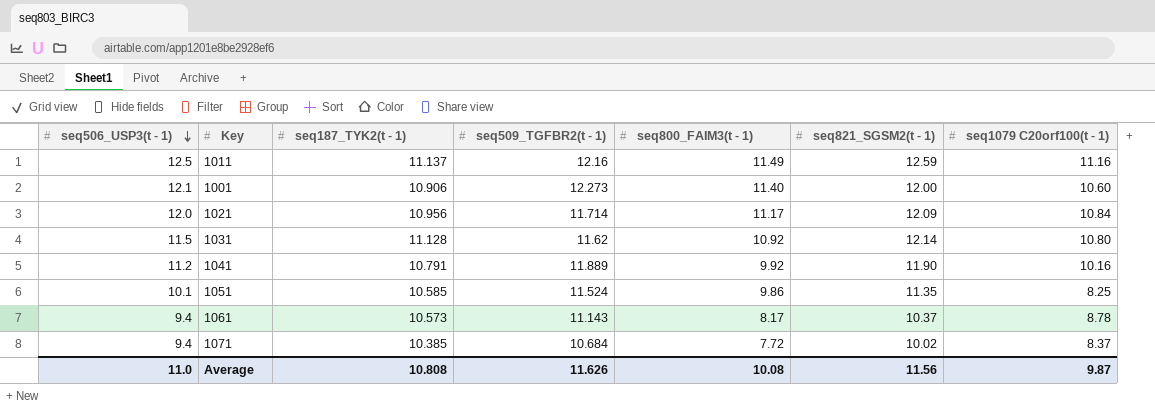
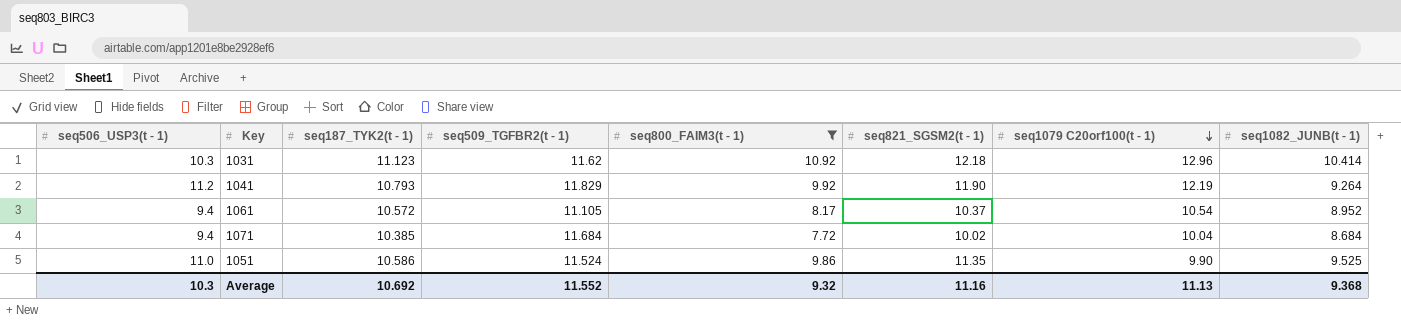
filter: none -> seq800_FAIM3(t - 1) <= 10.92
row order: seq506_USP3(t - 1) descending -> seq1079 C20orf100(t - 1) descending
column seq1082_JUNB(t - 1) | position: none -> 8
1031 | seq506_USP3(t - 1): 11.5 -> 10.3
1031 | seq187_TYK2(t - 1): 11.128 -> 11.123
1031 | seq821_SGSM2(t - 1): 12.14 -> 12.18
1031 | seq1079 C20orf100(t - 1): 10.80 -> 12.96
1041 | seq187_TYK2(t - 1): 10.791 -> 10.793
1041 | seq509_TGFBR2(t - 1): 11.889 -> 11.829
1041 | seq1079 C20orf100(t - 1): 10.16 -> 12.19
1061 | seq187_TYK2(t - 1): 10.573 -> 10.572
1061 | seq509_TGFBR2(t - 1): 11.143 -> 11.105
1061 | seq1079 C20orf100(t - 1): 8.78 -> 10.54
1071 | seq509_TGFBR2(t - 1): 10.684 -> 11.684
1071 | seq1079 C20orf100(t - 1): 8.37 -> 10.04
1051 | seq506_USP3(t - 1): 10.1 -> 11.0
1051 | seq187_TYK2(t - 1): 10.585 -> 10.586
1051 | seq1079 C20orf100(t - 1): 8.25 -> 9.90
Average | seq506_USP3(t - 1): 11.0 -> 10.3
Average | seq187_TYK2(t - 1): 10.808 -> 10.692
Average | seq509_TGFBR2(t - 1): 11.626 -> 11.552
Average | seq800_FAIM3(t - 1): 10.08 -> 9.32
Average | seq821_SGSM2(t - 1): 11.56 -> 11.16
Average | seq1079 C20orf100(t - 1): 9.87 -> 11.13

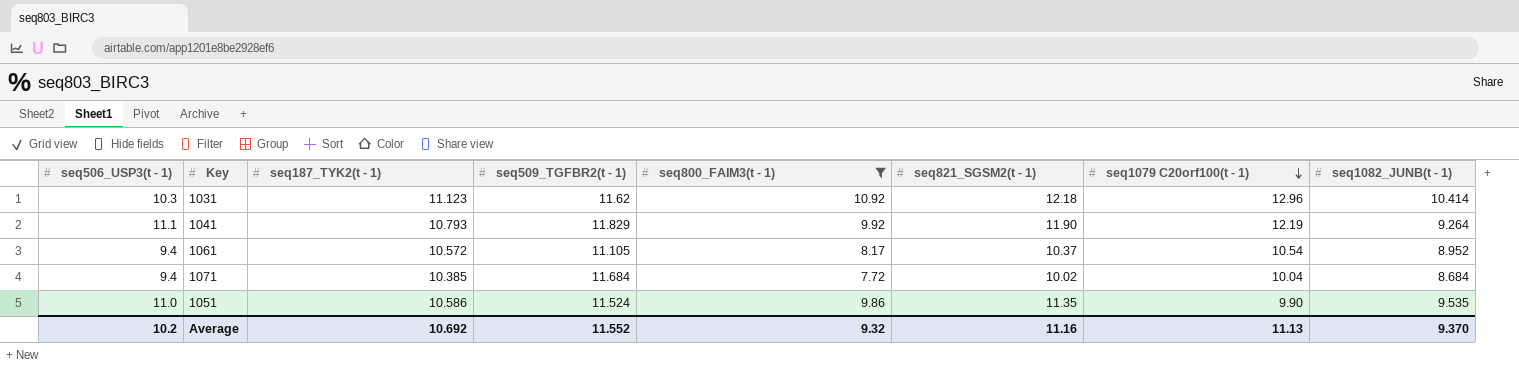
1041 | seq506_USP3(t - 1): 11.2 -> 11.1
1051 | seq1082_JUNB(t - 1): 9.525 -> 9.535
Average | seq506_USP3(t - 1): 10.3 -> 10.2
Average | seq1082_JUNB(t - 1): 9.368 -> 9.370

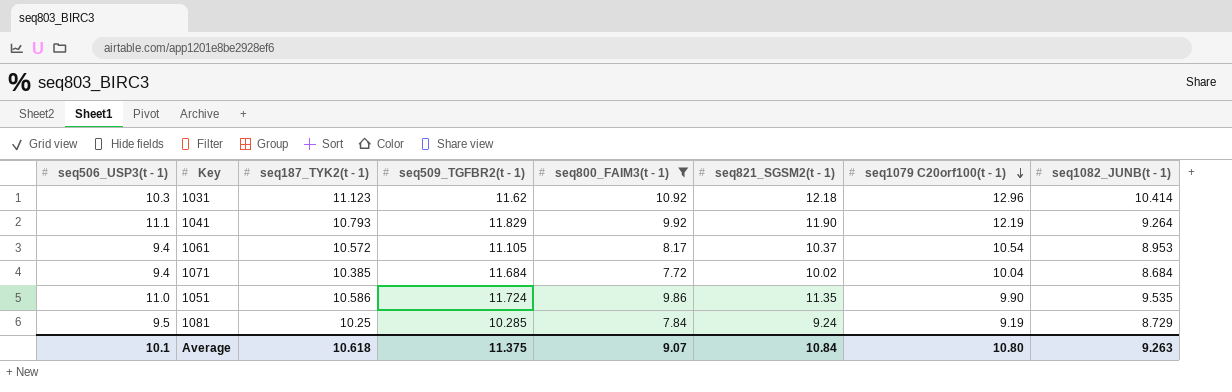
1061 | seq1082_JUNB(t - 1): 8.952 -> 8.953
1051 | seq509_TGFBR2(t - 1): 11.524 -> 11.724
row 1081: none -> 9.5 | 10.25 | 10.285 | 7.84 | 9.24 | 9.19 | 8.729
Average | seq506_USP3(t - 1): 10.2 -> 10.1
Average | seq187_TYK2(t - 1): 10.692 -> 10.618
Average | seq509_TGFBR2(t - 1): 11.552 -> 11.375
Average | seq800_FAIM3(t - 1): 9.32 -> 9.07
Average | seq821_SGSM2(t - 1): 11.16 -> 10.84
Average | seq1079 C20orf100(t - 1): 11.13 -> 10.80
Average | seq1082_JUNB(t - 1): 9.370 -> 9.263

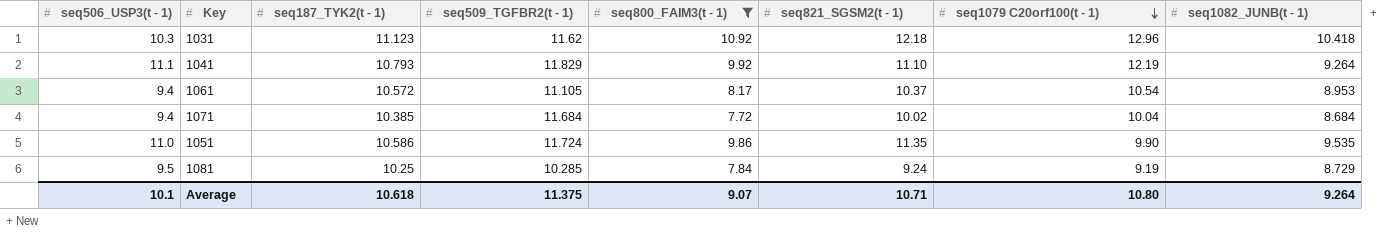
1031 | seq1082_JUNB(t - 1): 10.414 -> 10.418
1041 | seq821_SGSM2(t - 1): 11.90 -> 11.10
Average | seq821_SGSM2(t - 1): 10.84 -> 10.71
Average | seq1082_JUNB(t - 1): 9.263 -> 9.264

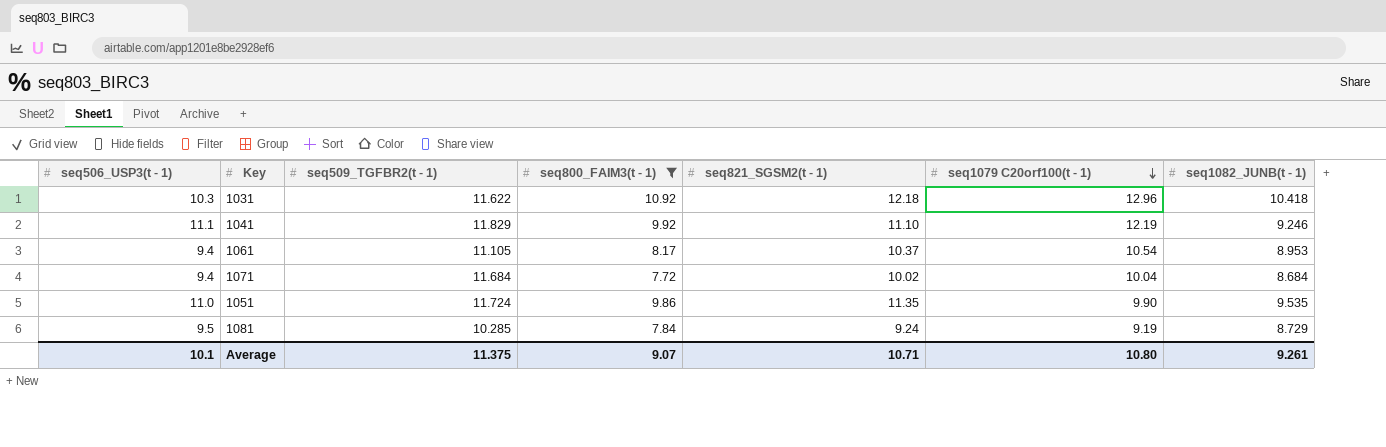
column seq187_TYK2(t - 1) | position: 3 -> none
1031 | seq509_TGFBR2(t - 1): 11.62 -> 11.622
1041 | seq1082_JUNB(t - 1): 9.264 -> 9.246
Average | seq1082_JUNB(t - 1): 9.264 -> 9.261

